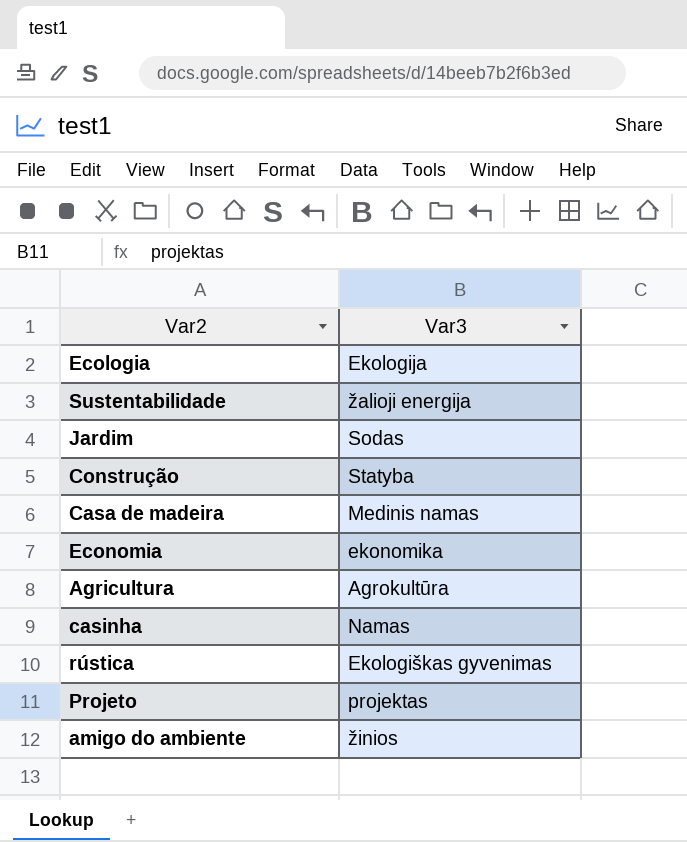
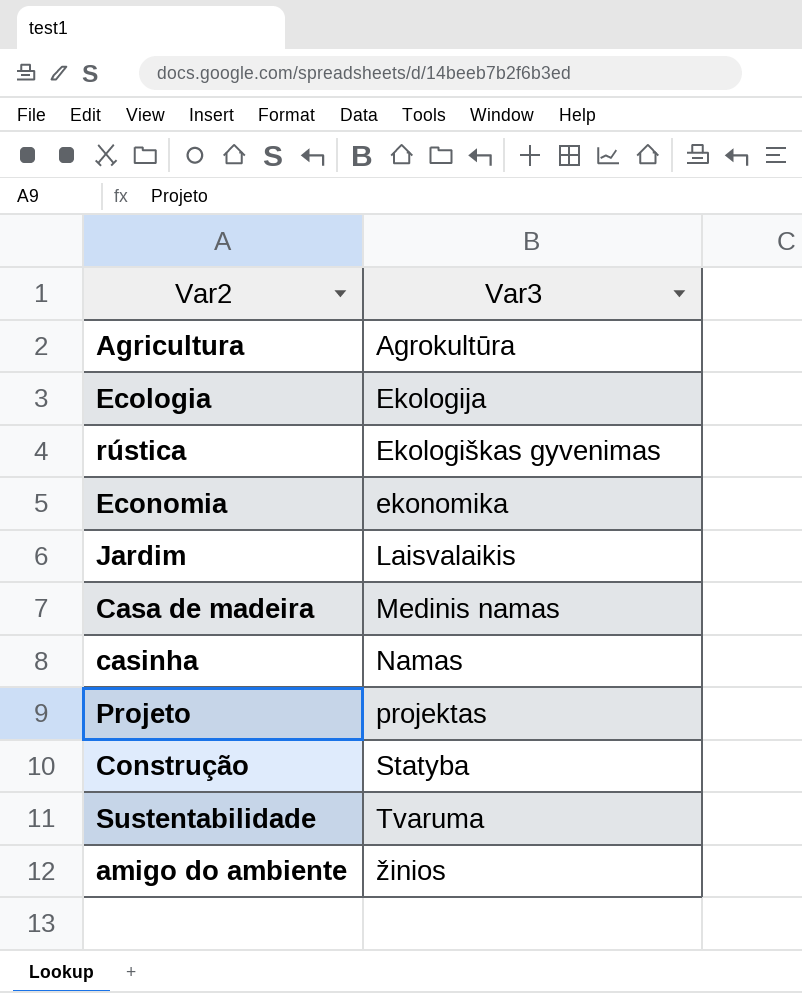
row order: none -> Var3 ascending
Jardim | Var3: Sodas -> Laisvalaikis
Sustentabilidade | Var3: žalioji energija -> Tvaruma

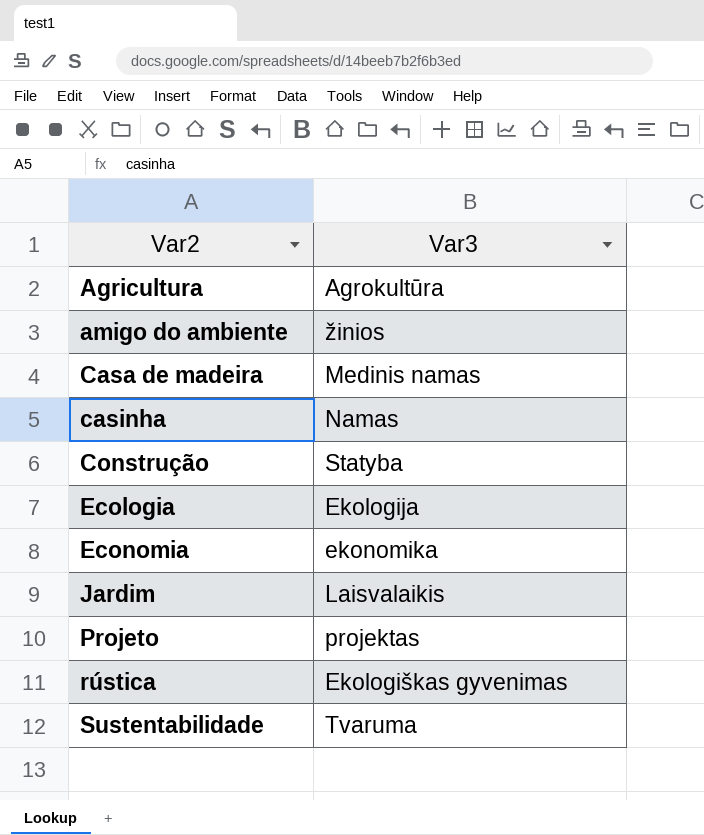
row order: Var3 ascending -> Var2 ascending

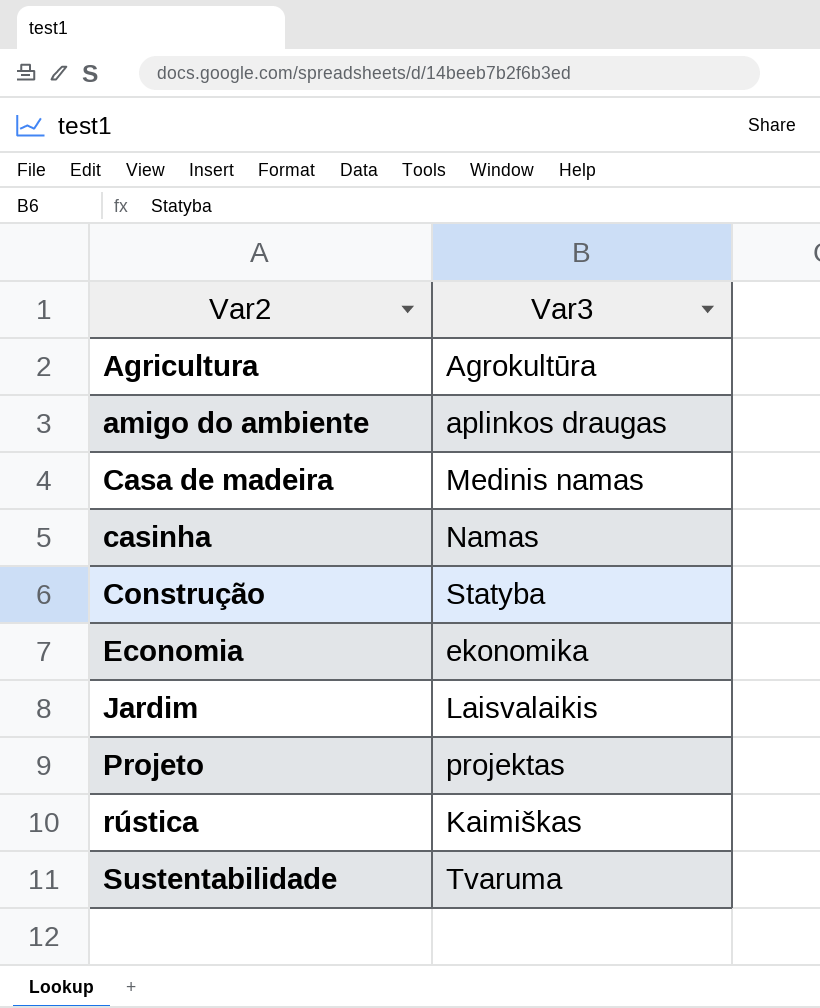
row Ecologia: Ekologija -> none
amigo do ambiente | Var3: žinios -> aplinkos draugas
rústica | Var3: Ekologiškas gyvenimas -> Kaimiškas

